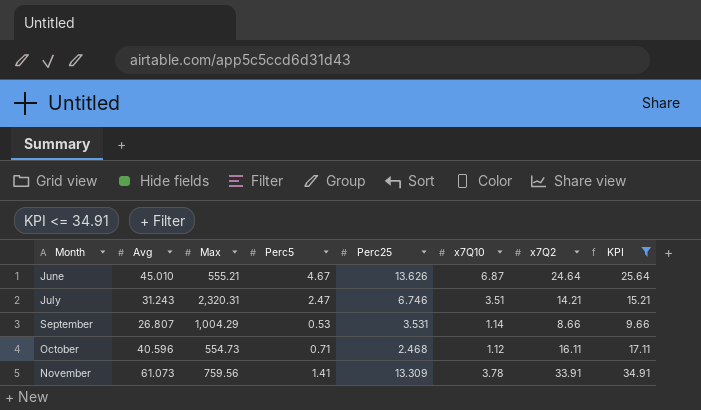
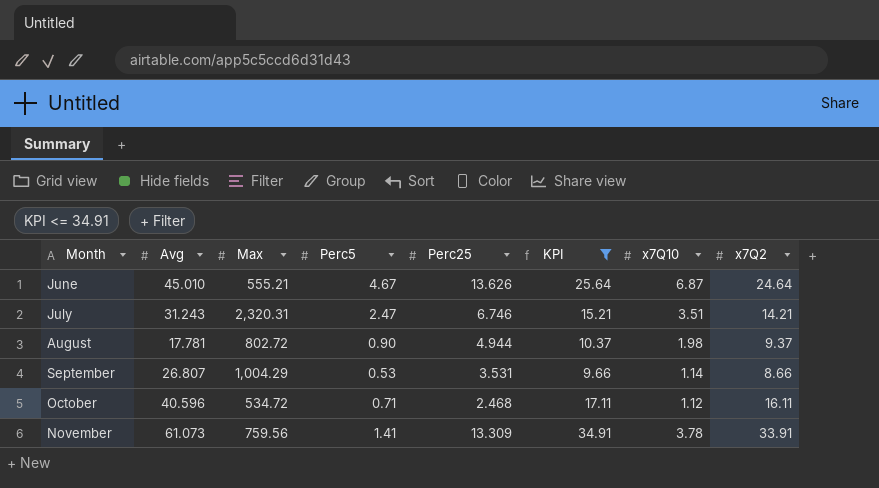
column KPI | position: 8 -> 6
row August: none -> 17.781 | 802.72 | 0.90 | 4.944 | 10.37 | 1.98 | 9.37
October | Max: 554.73 -> 534.72

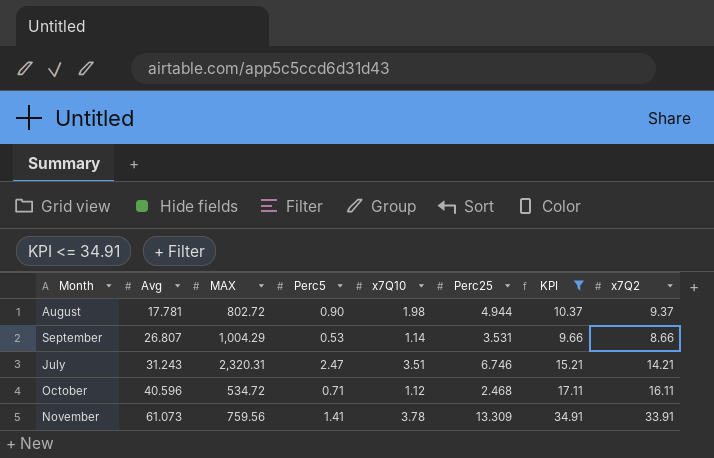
row order: Month ascending -> Avg ascending
column name: Max -> MAX
column x7Q10 | position: 7 -> 5
row June: 45.010 | 555.21 | 4.67 | 13.626 | 25.64 | 6.87 | 24.64 -> none

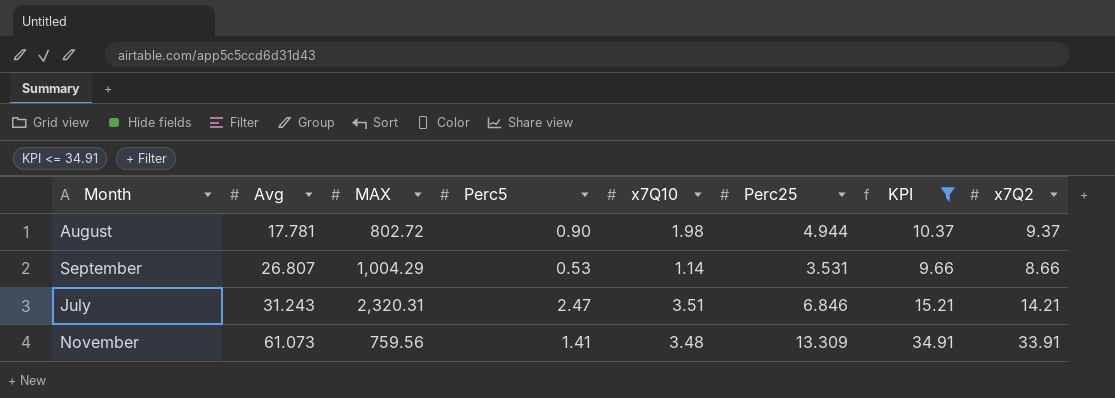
row October: 40.596 | 534.72 | 0.71 | 1.12 | 2.468 | 17.11 | 16.11 -> none
July | Perc25: 6.746 -> 6.846
November | x7Q10: 3.78 -> 3.48

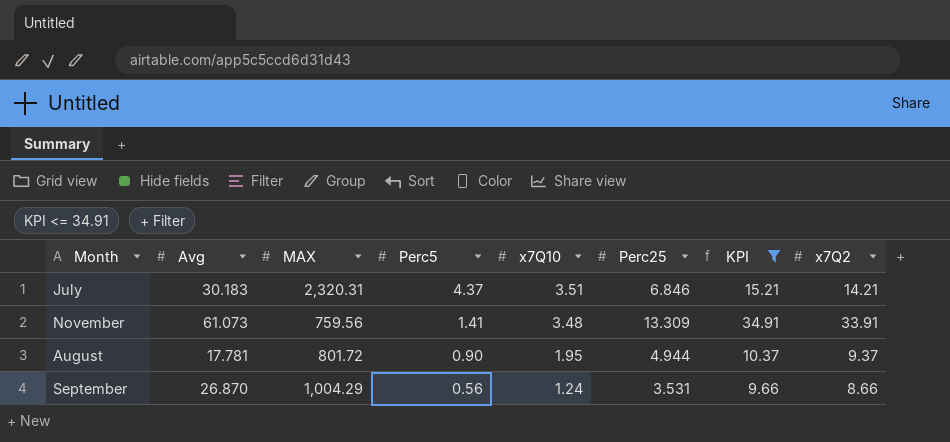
row order: Avg ascending -> Perc5 descending
July | Avg: 31.243 -> 30.183
July | Perc5: 2.47 -> 4.37
August | MAX: 802.72 -> 801.72
August | x7Q10: 1.98 -> 1.95
September | Avg: 26.807 -> 26.870
September | Perc5: 0.53 -> 0.56
September | x7Q10: 1.14 -> 1.24

